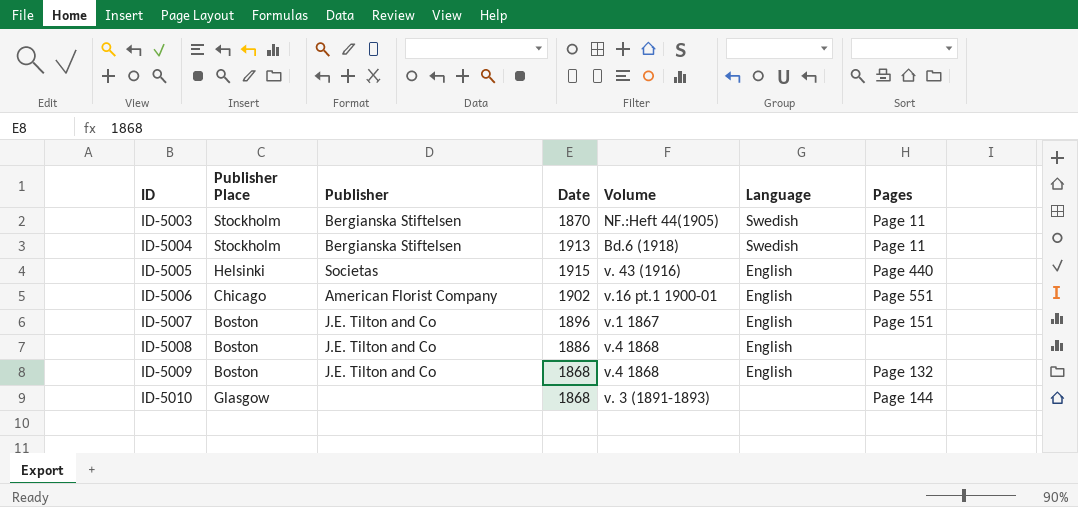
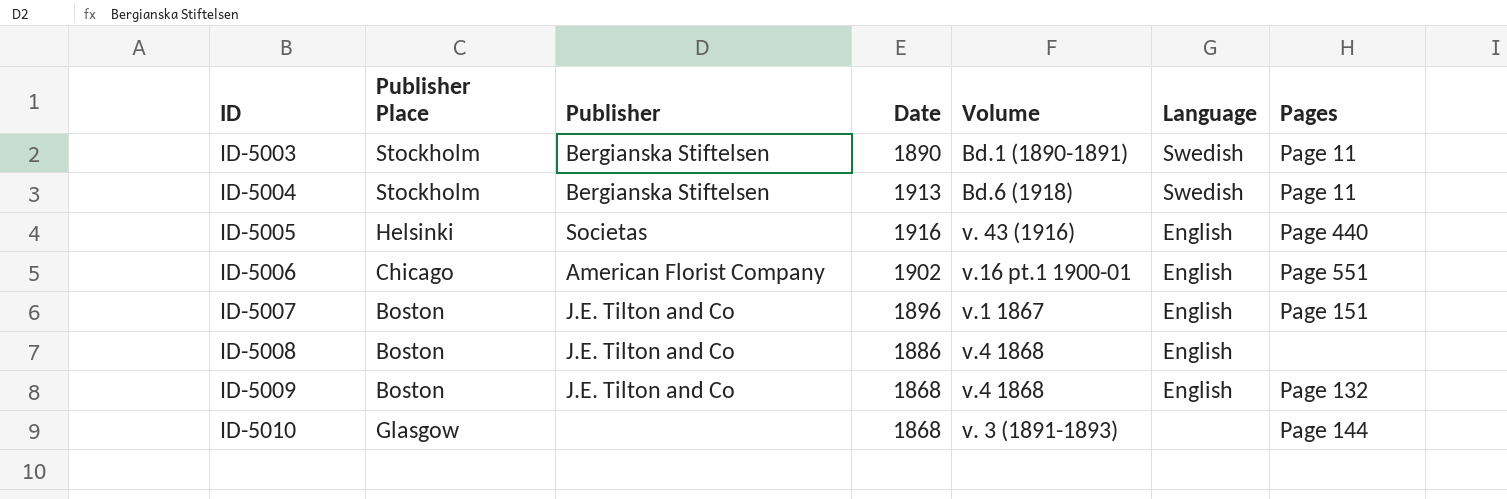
ID-5003 | Date: 1870 -> 1890
ID-5003 | Volume: NF.:Heft 44(1905) -> Bd.1 (1890-1891)
ID-5005 | Date: 1915 -> 1916

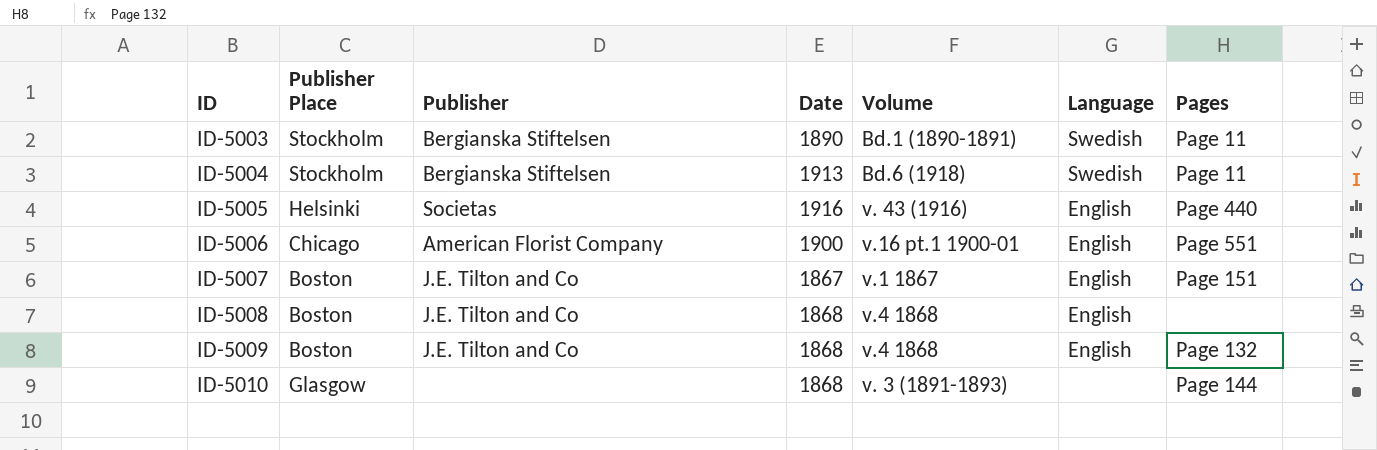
ID-5006 | Date: 1902 -> 1900
ID-5007 | Date: 1896 -> 1867
ID-5008 | Date: 1886 -> 1868

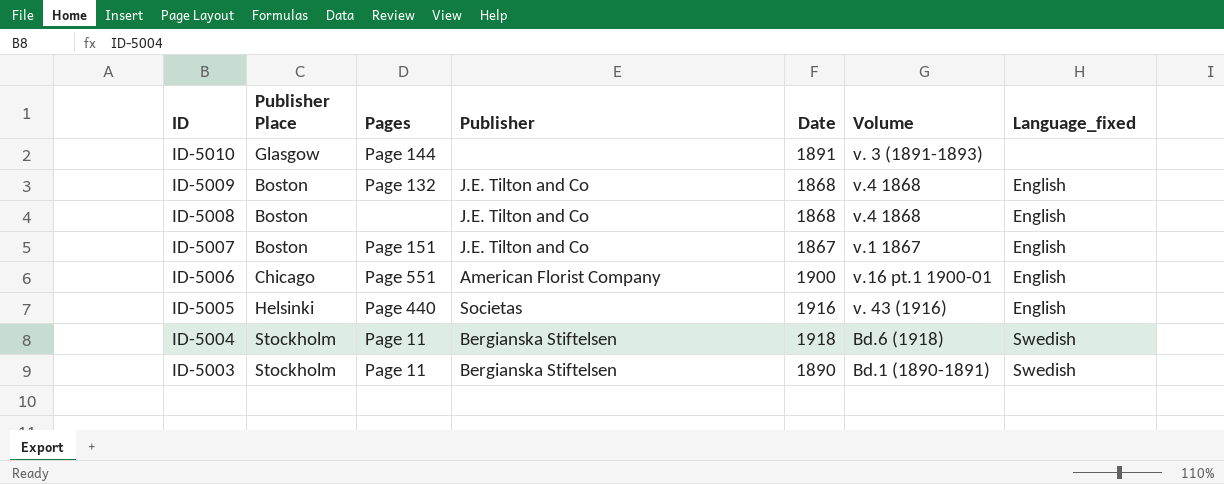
row order: ID ascending -> ID descending
column Pages | position: 7 -> 3
column name: Language -> Language_fixed
ID-5010 | Date: 1868 -> 1891
ID-5004 | Date: 1913 -> 1918

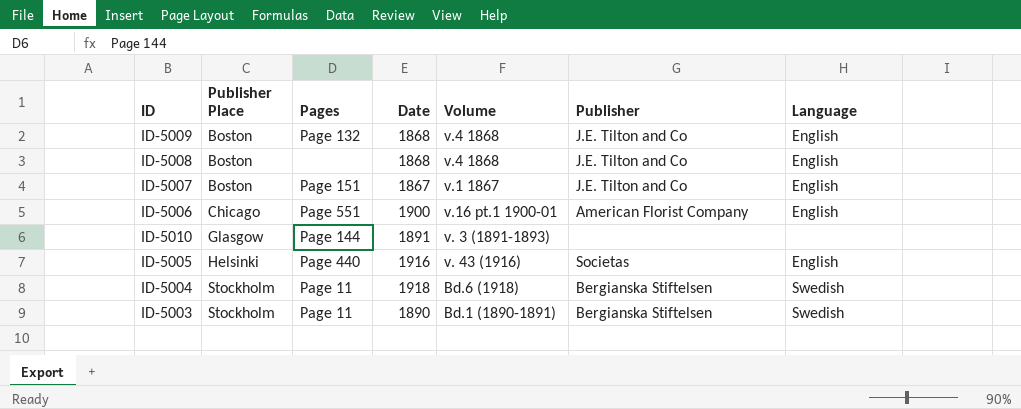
row order: ID descending -> Publisher Place ascending
column Publisher | position: 4 -> 6
column name: Language_fixed -> Language

